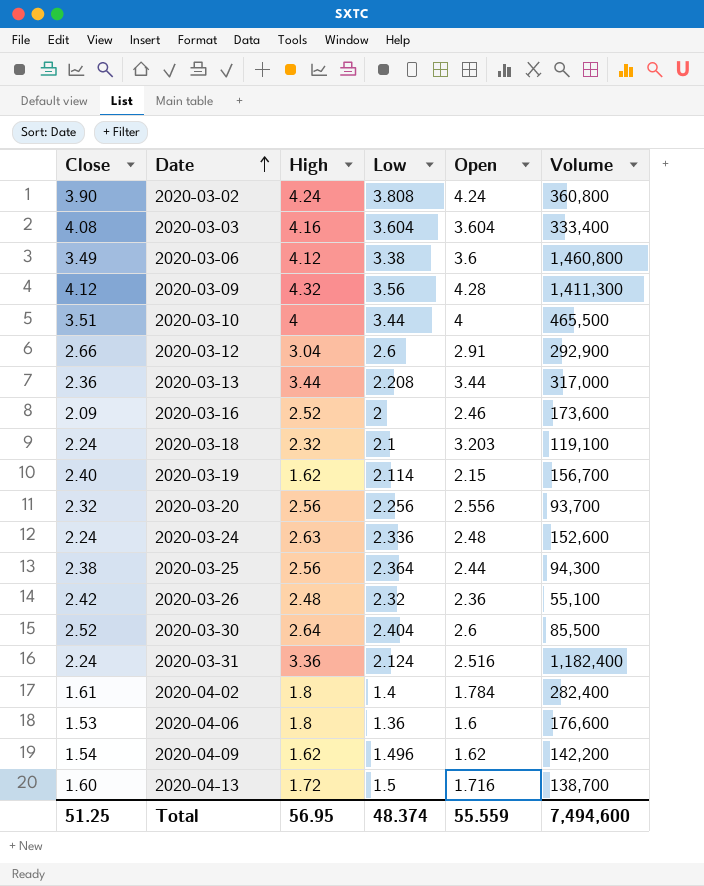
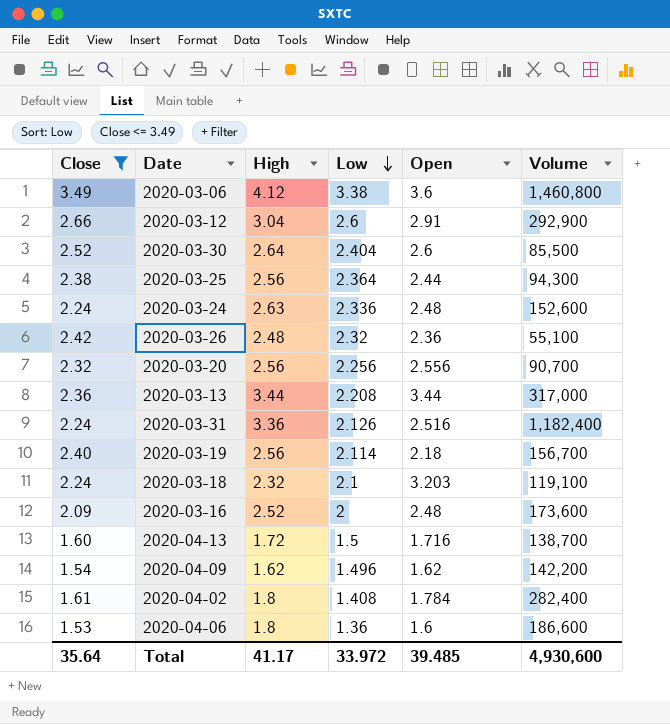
filter: none -> Close <= 3.49
row order: Date ascending -> Low descending
2020-03-20 | Volume: 93,700 -> 90,700
2020-03-31 | Low: 2.124 -> 2.126
2020-03-19 | High: 1.62 -> 2.56
2020-03-19 | Open: 2.15 -> 2.18
2020-03-16 | Open: 2.46 -> 2.48
2020-04-02 | Low: 1.4 -> 1.408
2020-04-06 | Volume: 176,600 -> 186,600
Total | Close: 51.25 -> 35.64
Total | High: 56.95 -> 41.17
Total | Low: 48.374 -> 33.972
Total | Open: 55.559 -> 39.485
Total | Volume: 7,494,600 -> 4,930,600

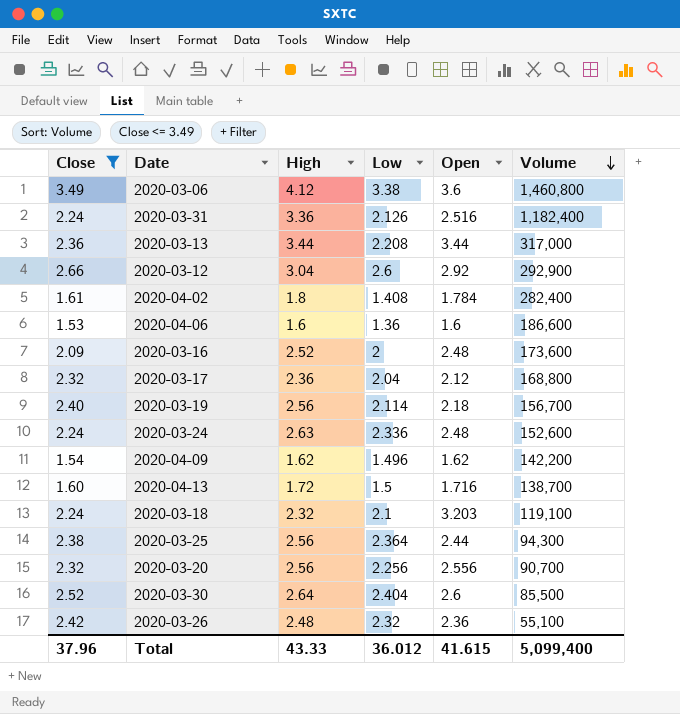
row order: Low descending -> Volume descending
2020-03-12 | Open: 2.91 -> 2.92
2020-04-06 | High: 1.8 -> 1.6
row 2020-03-17: none -> 2.32 | 2.36 | 2.04 | 2.12 | 168,800
Total | Close: 35.64 -> 37.96
Total | High: 41.17 -> 43.33
Total | Low: 33.972 -> 36.012
Total | Open: 39.485 -> 41.615
Total | Volume: 4,930,600 -> 5,099,400

